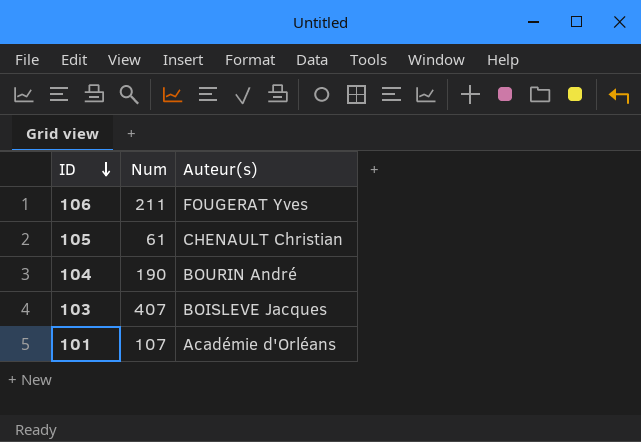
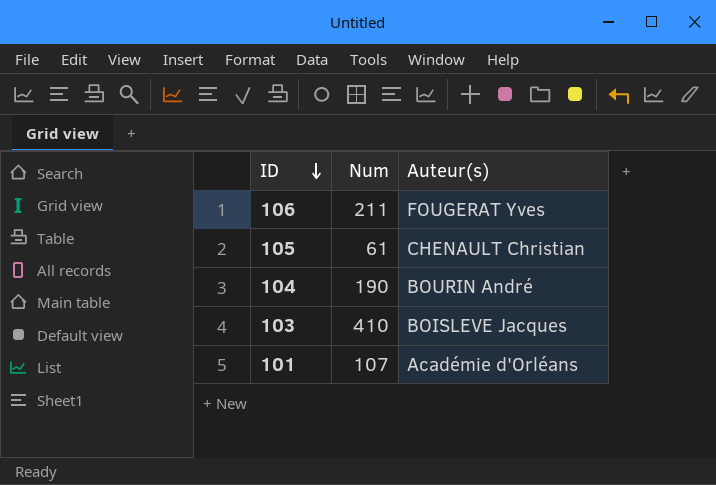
103 | Num: 407 -> 410

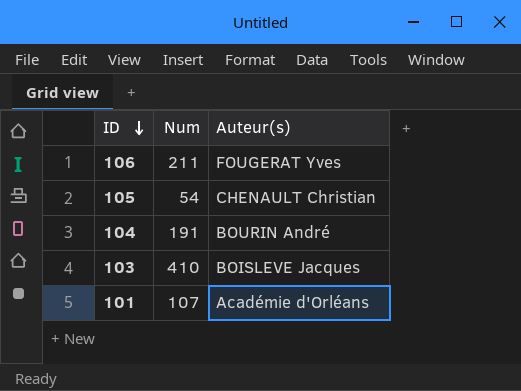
105 | Num: 61 -> 54
104 | Num: 190 -> 191

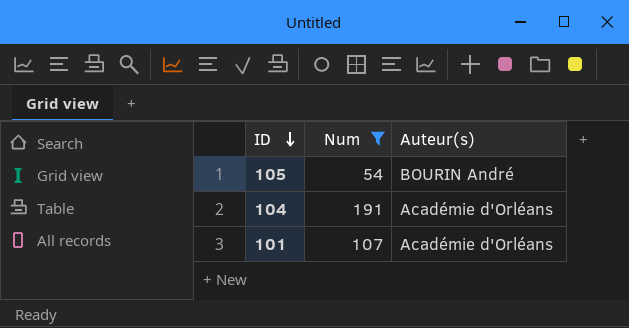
filter: none -> Num <= 191
105 | Auteur(s): CHENAULT Christian -> BOURIN André
104 | Auteur(s): BOURIN André -> Académie d'Orléans

